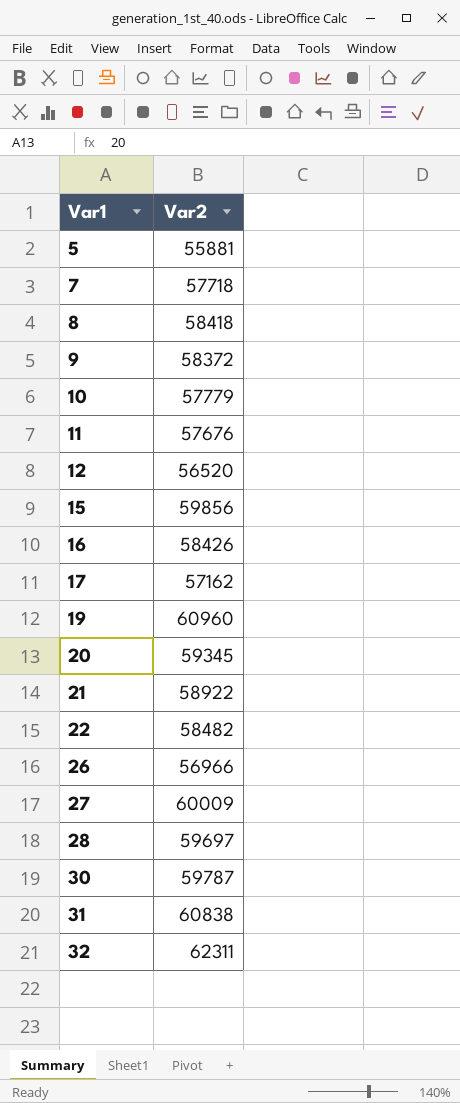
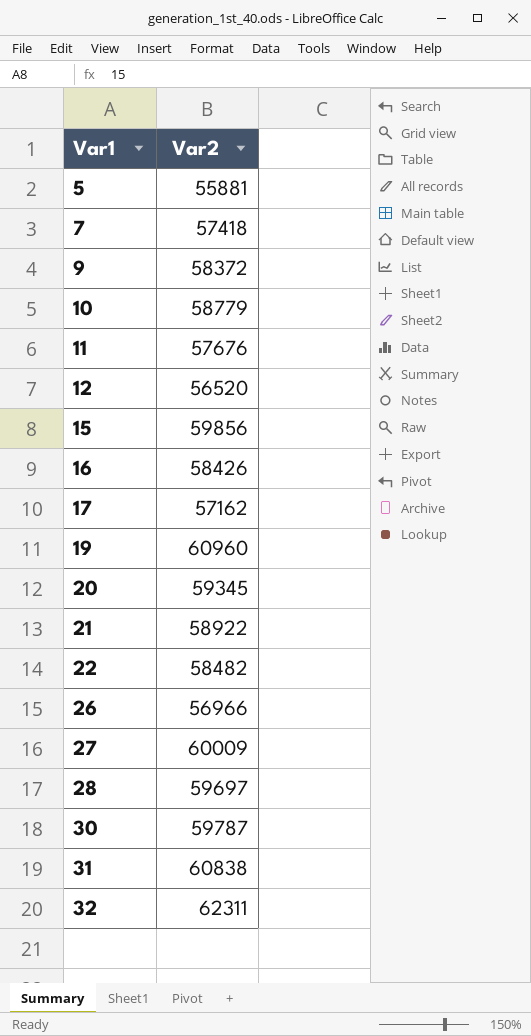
row 8: 58418 -> none
7 | Var2: 57718 -> 57418
10 | Var2: 57779 -> 58779

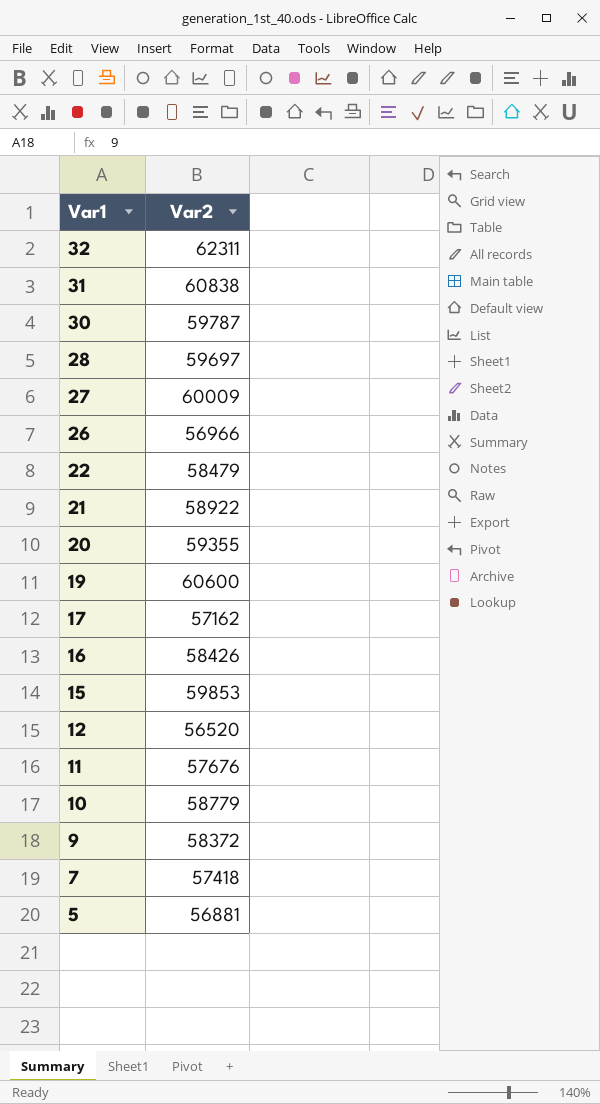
row order: Var1 ascending -> Var1 descending
22 | Var2: 58482 -> 58479
20 | Var2: 59345 -> 59355
19 | Var2: 60960 -> 60600
15 | Var2: 59856 -> 59853
5 | Var2: 55881 -> 56881

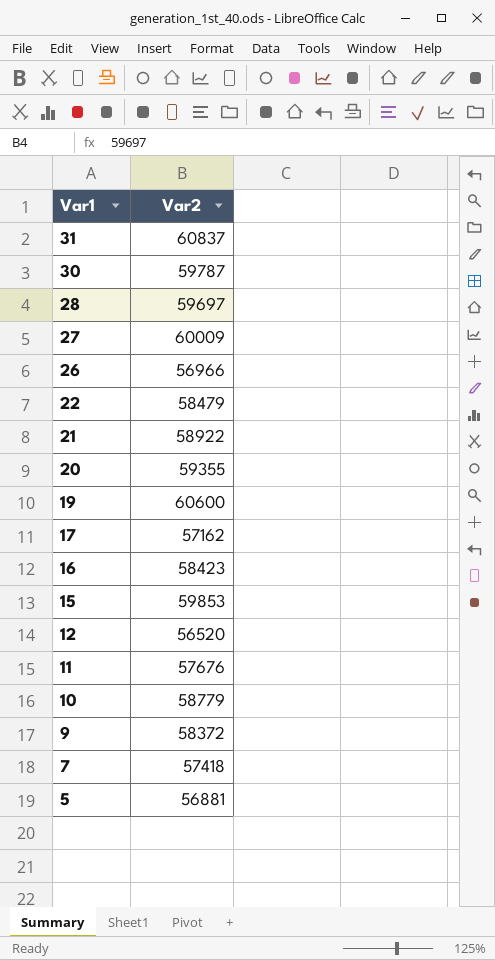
row 32: 62311 -> none
31 | Var2: 60838 -> 60837
16 | Var2: 58426 -> 58423

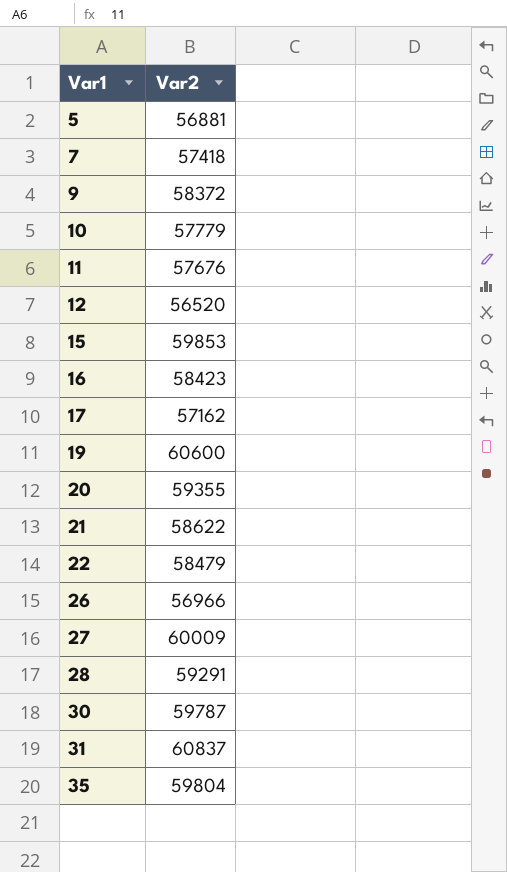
row order: Var1 descending -> Var1 ascending
10 | Var2: 58779 -> 57779
21 | Var2: 58922 -> 58622
28 | Var2: 59697 -> 59291
row 35: none -> 59804

